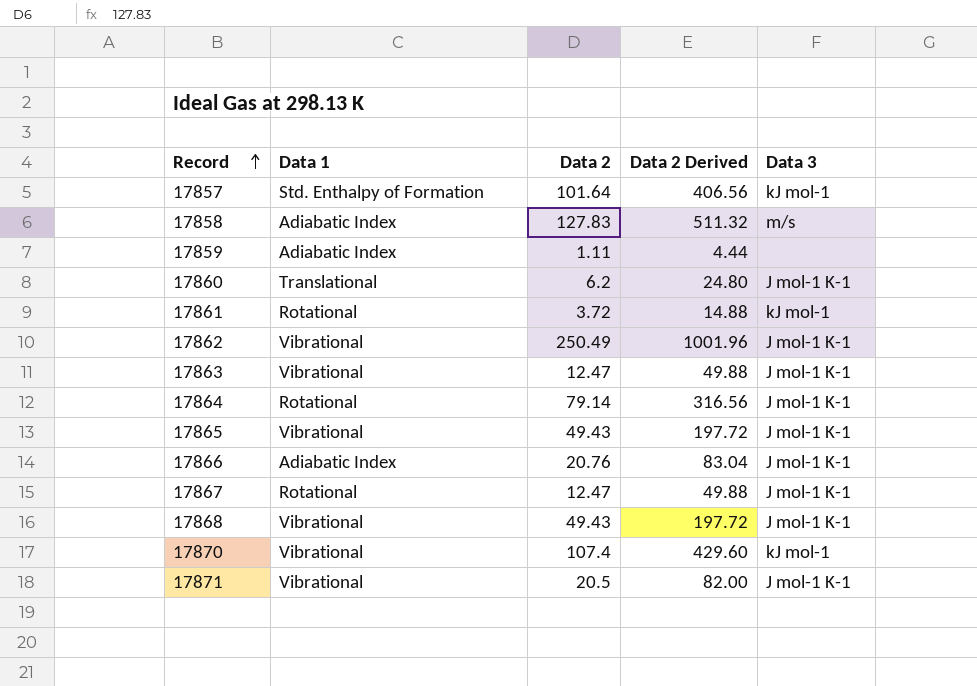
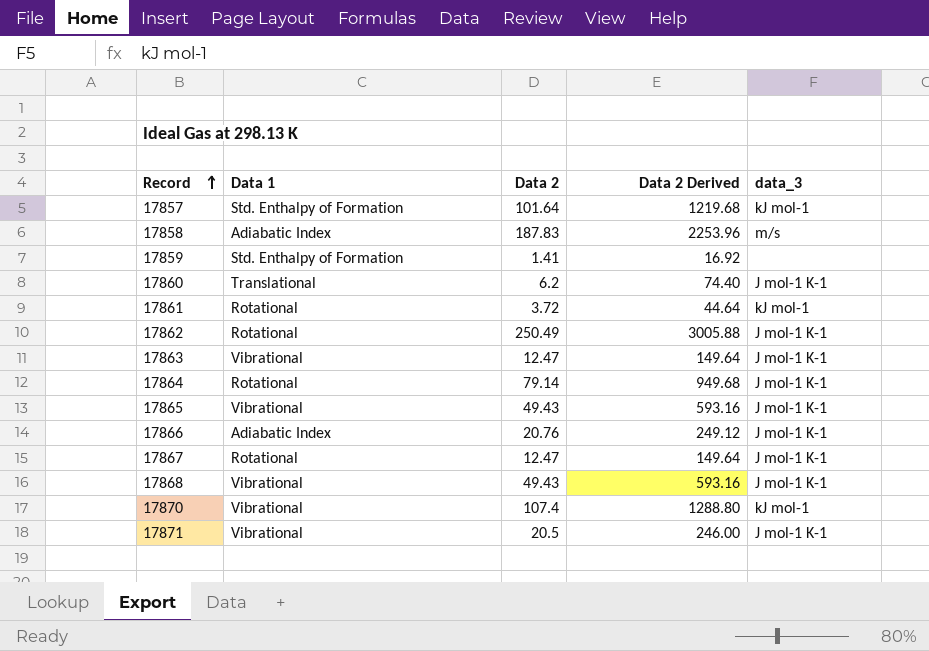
column Data 2 Derived | formula: [Data 2] * 4 -> [Data 2] * 12
column name: Data 3 -> data_3
17858 | Data 2: 127.83 -> 187.83
17859 | Data 1: Adiabatic Index -> Std. Enthalpy of Formation
17859 | Data 2: 1.11 -> 1.41
17862 | Data 1: Vibrational -> Rotational

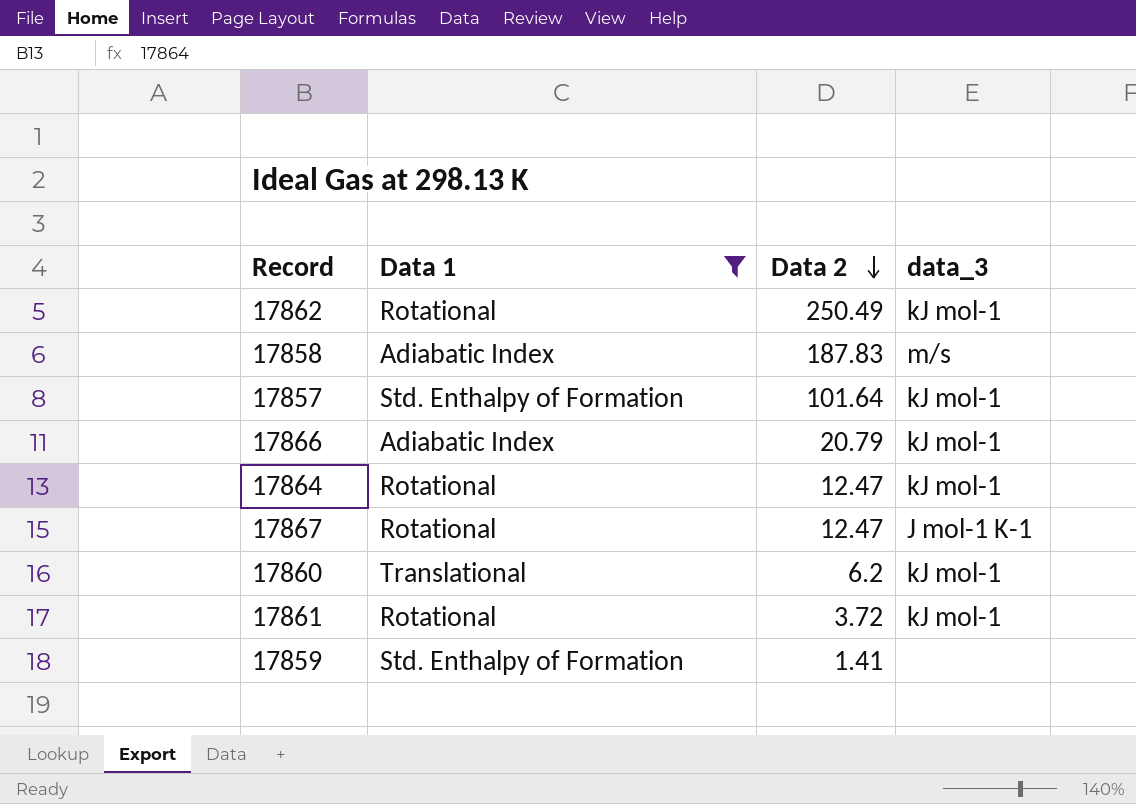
filter: none -> Data 1 != Vibrational
row order: Record ascending -> Data 2 descending
column Data 2 Derived | formula: [Data 2] * 12 -> none
17862 | data_3: J mol-1 K-1 -> kJ mol-1
17866 | Data 2: 20.76 -> 20.79
17866 | data_3: J mol-1 K-1 -> kJ mol-1
17864 | Data 2: 79.14 -> 12.47
17864 | data_3: J mol-1 K-1 -> kJ mol-1
17860 | data_3: J mol-1 K-1 -> kJ mol-1

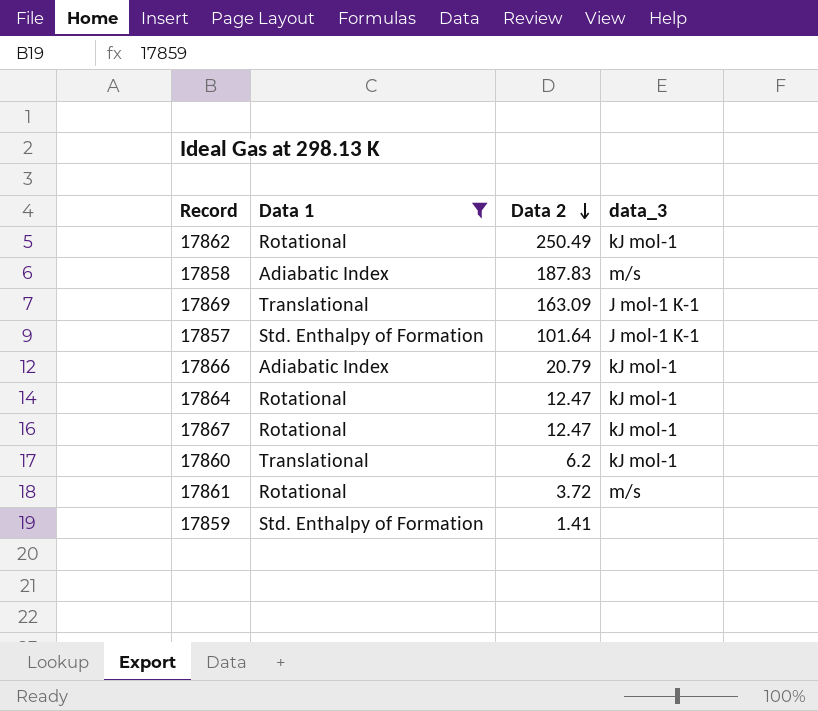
row 17869: none -> Translational | 163.09 | J mol-1 K-1
17857 | data_3: kJ mol-1 -> J mol-1 K-1
17867 | data_3: J mol-1 K-1 -> kJ mol-1
17861 | data_3: kJ mol-1 -> m/s

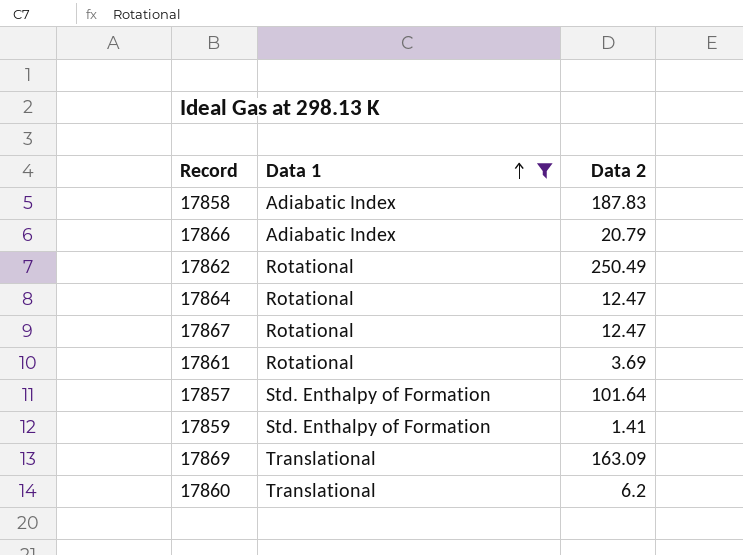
row order: Data 2 descending -> Data 1 ascending
column data_3 | position: 4 -> none
17861 | Data 2: 3.72 -> 3.69

